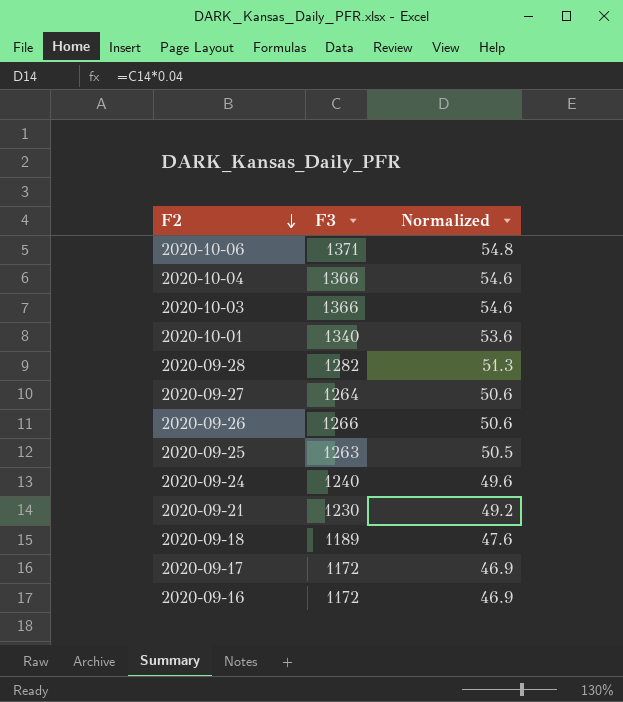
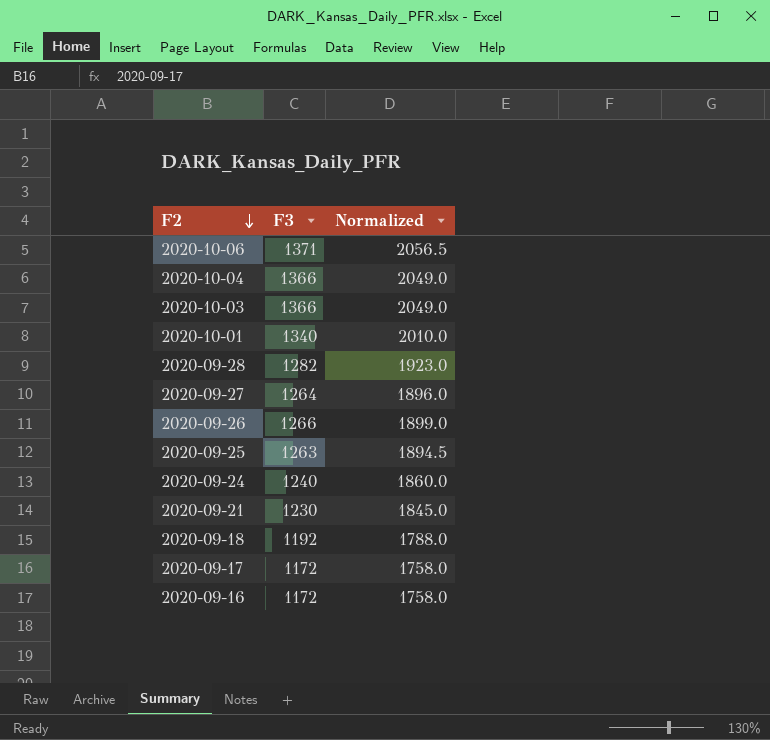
column Normalized | formula: [F3] * 0.04 -> [F3] * 1.5
2020-09-18 | F3: 1189 -> 1192

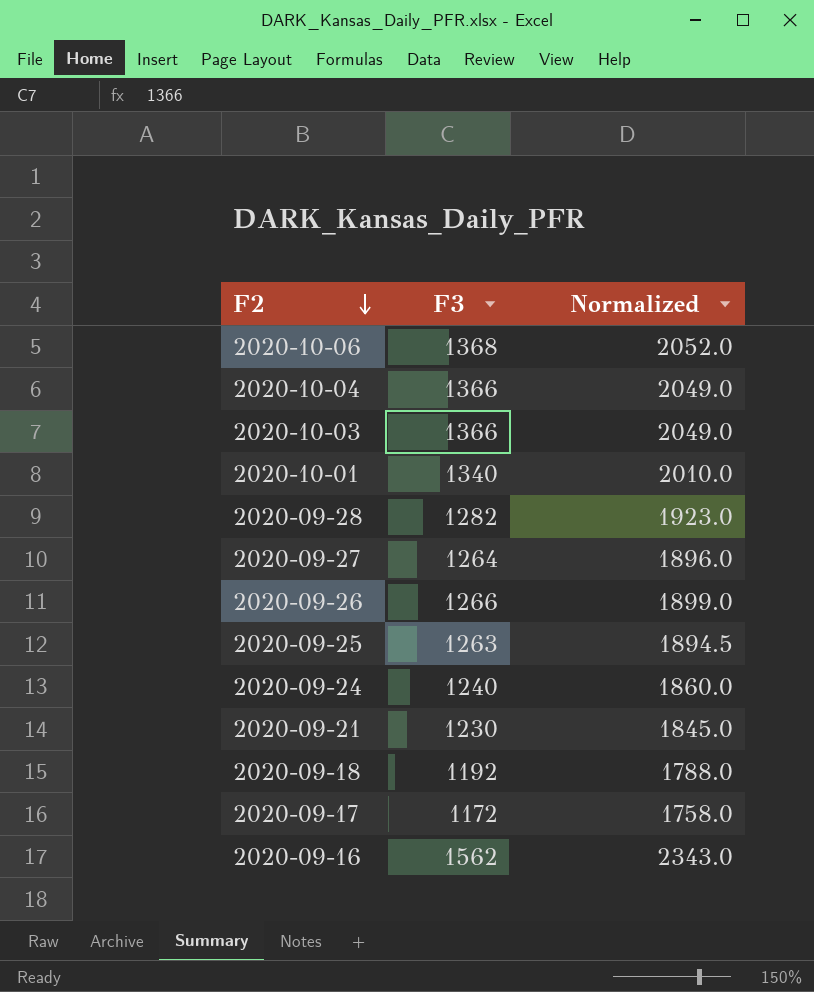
2020-10-06 | F3: 1371 -> 1368
2020-10-06 | Normalized: 2056.5 -> 2052.0
2020-09-16 | F3: 1172 -> 1562
2020-09-16 | Normalized: 1758.0 -> 2343.0

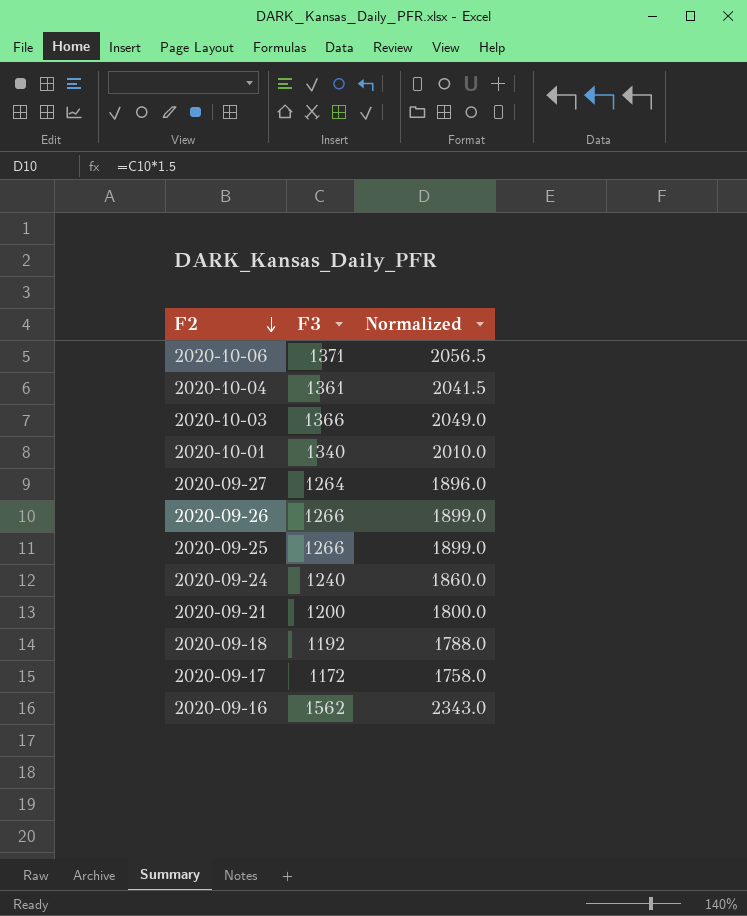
row 2020-09-28: 1282 | 1923.0 -> none
2020-10-06 | F3: 1368 -> 1371
2020-10-06 | Normalized: 2052.0 -> 2056.5
2020-10-04 | F3: 1366 -> 1361
2020-10-04 | Normalized: 2049.0 -> 2041.5
2020-09-25 | F3: 1263 -> 1266
2020-09-25 | Normalized: 1894.5 -> 1899.0
2020-09-21 | F3: 1230 -> 1200
2020-09-21 | Normalized: 1845.0 -> 1800.0

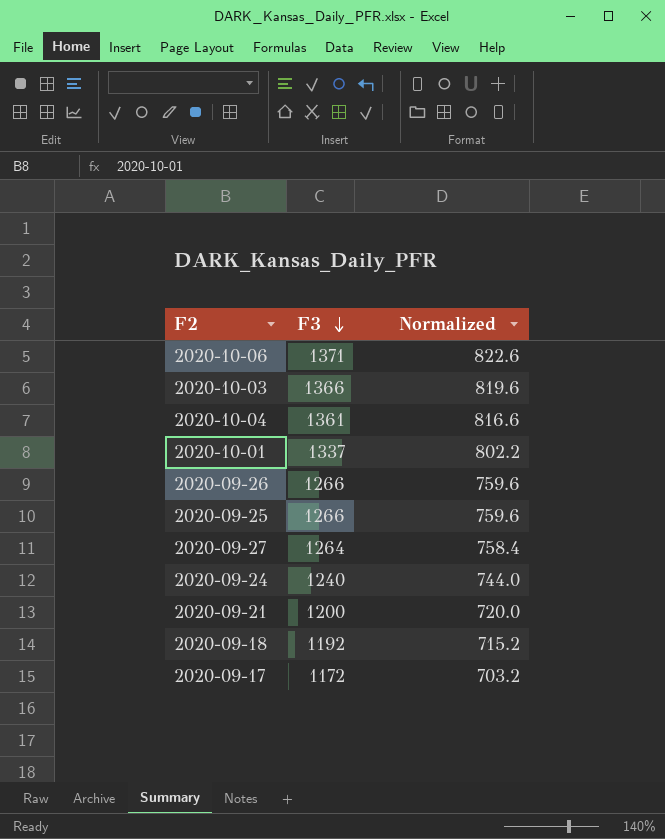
row order: F2 descending -> F3 descending
column Normalized | formula: [F3] * 1.5 -> [F3] * 0.6
row 2020-09-16: 1562 | 2343.0 -> none
2020-10-01 | F3: 1340 -> 1337

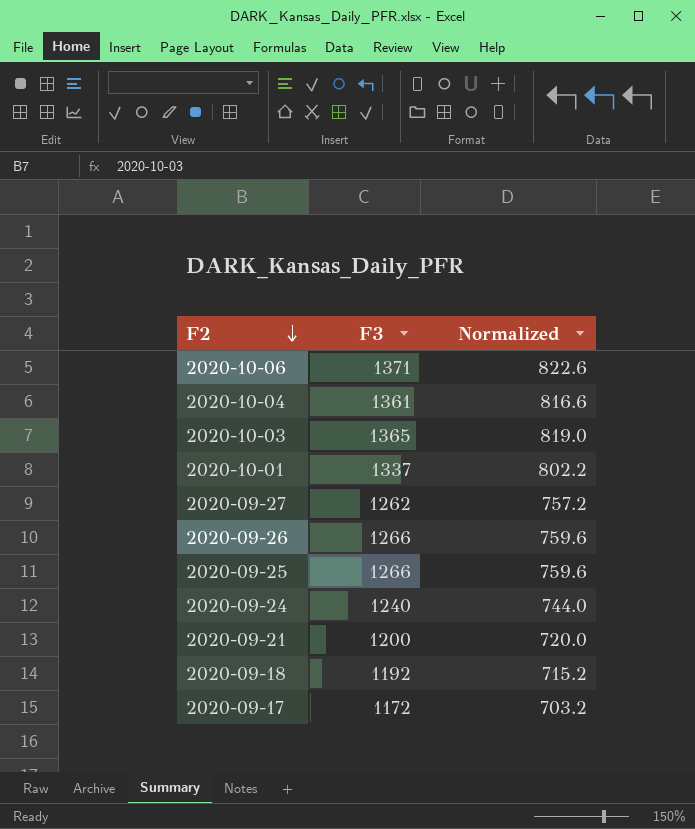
row order: F3 descending -> F2 descending
2020-10-03 | F3: 1366 -> 1365
2020-10-03 | Normalized: 819.6 -> 819.0
2020-09-27 | F3: 1264 -> 1262
2020-09-27 | Normalized: 758.4 -> 757.2

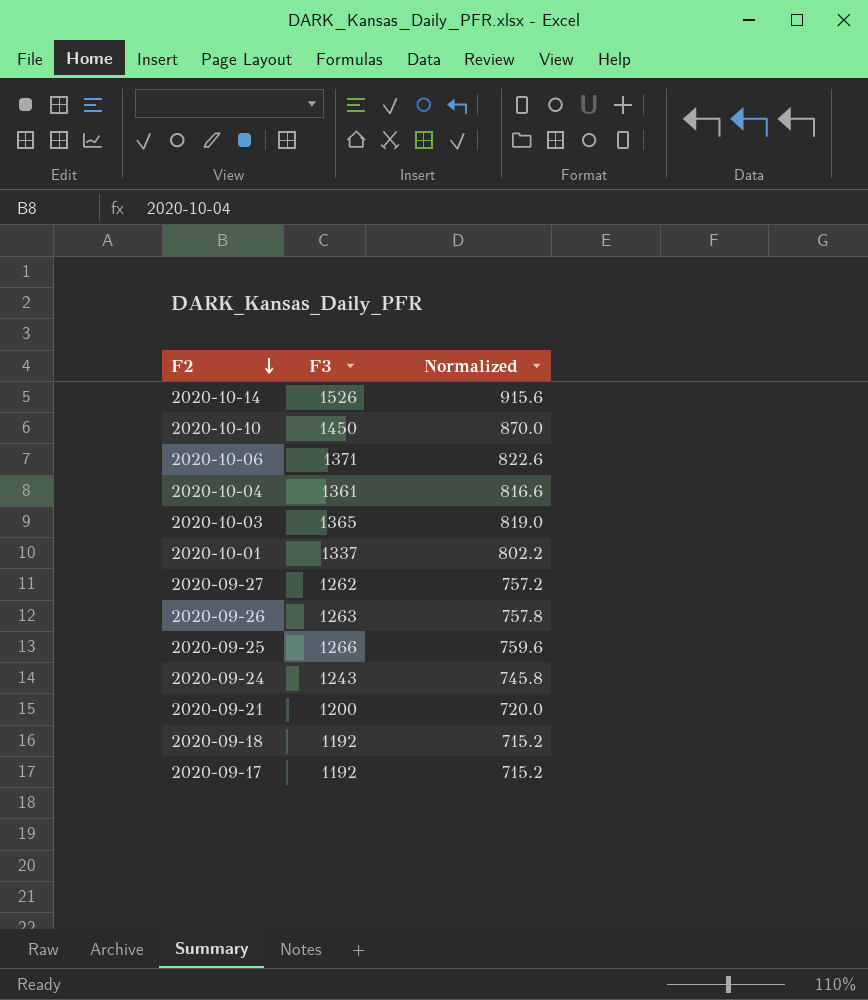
row 2020-10-14: none -> 1526 | 915.6
row 2020-10-10: none -> 1450 | 870.0
2020-09-26 | F3: 1266 -> 1263
2020-09-26 | Normalized: 759.6 -> 757.8
2020-09-24 | F3: 1240 -> 1243
2020-09-24 | Normalized: 744.0 -> 745.8
2020-09-17 | F3: 1172 -> 1192
2020-09-17 | Normalized: 703.2 -> 715.2

